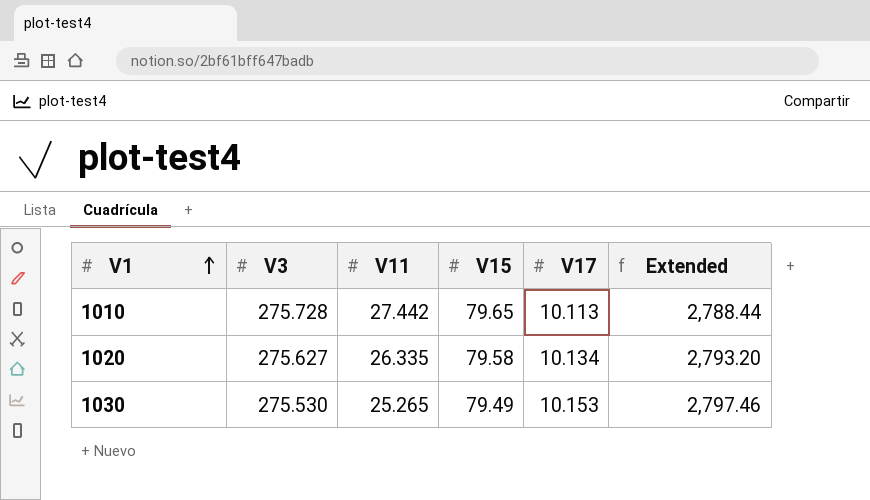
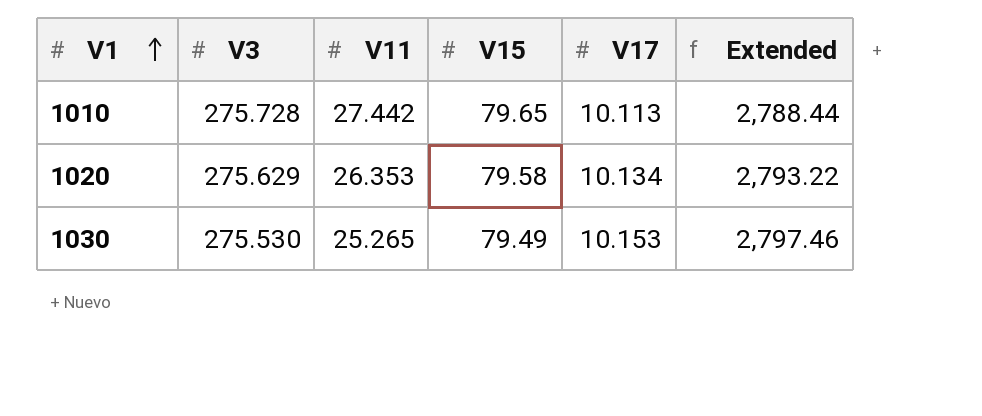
1020 | V3: 275.627 -> 275.629
1020 | V11: 26.335 -> 26.353
1020 | Extended: 2,793.20 -> 2,793.22

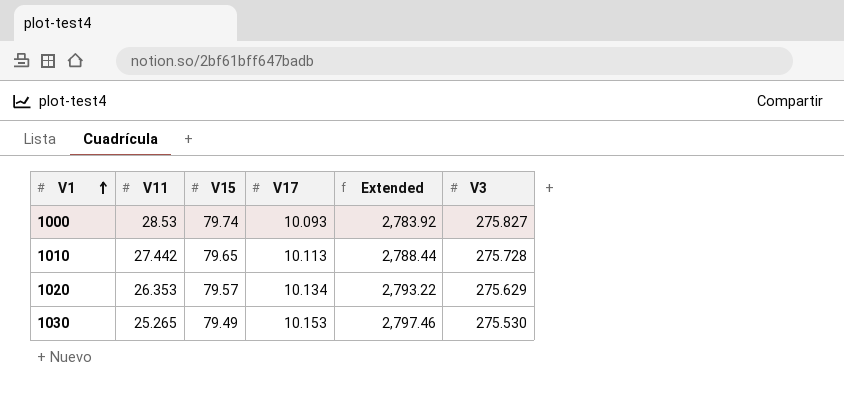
column V3 | position: 2 -> 6
row 1000: none -> 28.53 | 79.74 | 10.093 | 2,783.92 | 275.827
1020 | V15: 79.58 -> 79.57

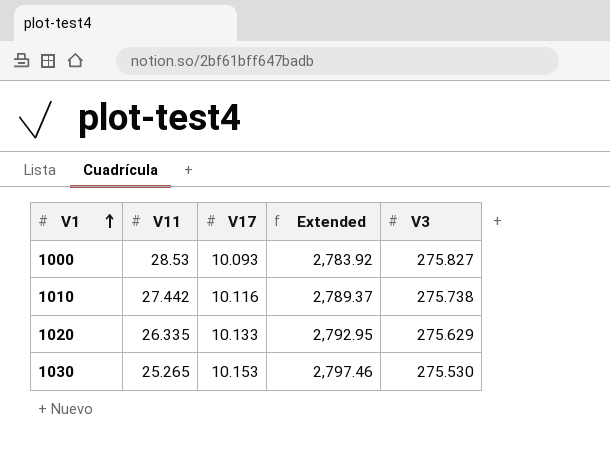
column V15 | position: 3 -> none
1010 | V17: 10.113 -> 10.116
1010 | Extended: 2,788.44 -> 2,789.37
1010 | V3: 275.728 -> 275.738
1020 | V11: 26.353 -> 26.335
1020 | V17: 10.134 -> 10.133
1020 | Extended: 2,793.22 -> 2,792.95

